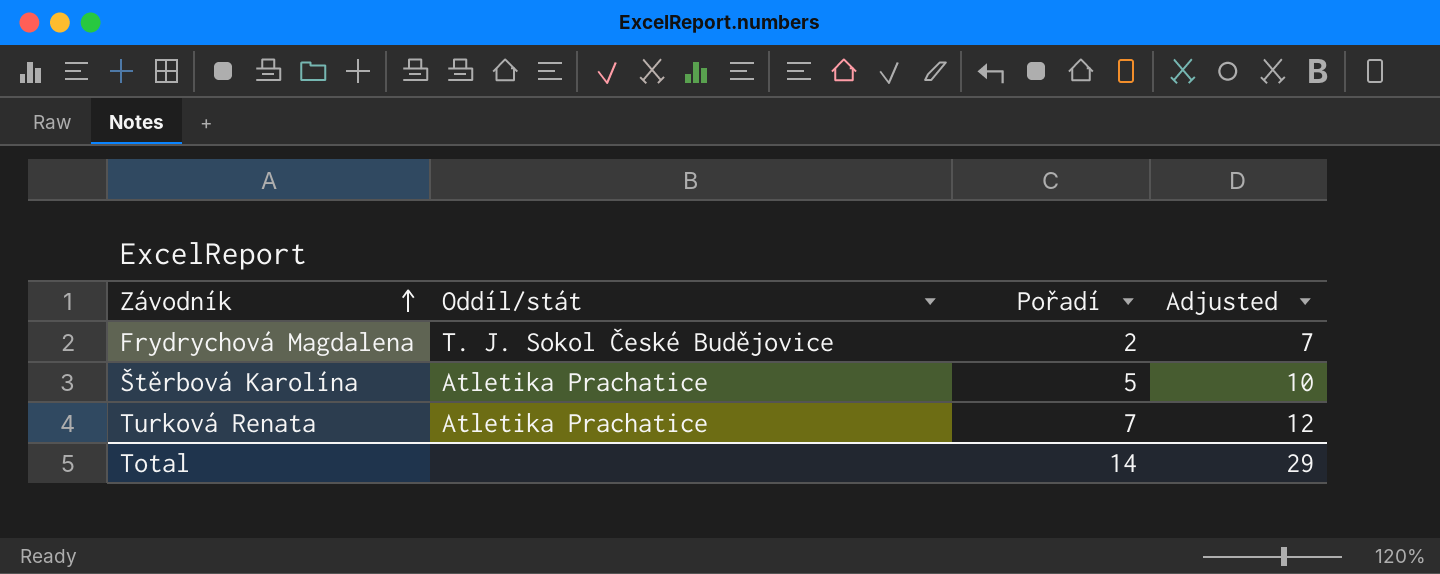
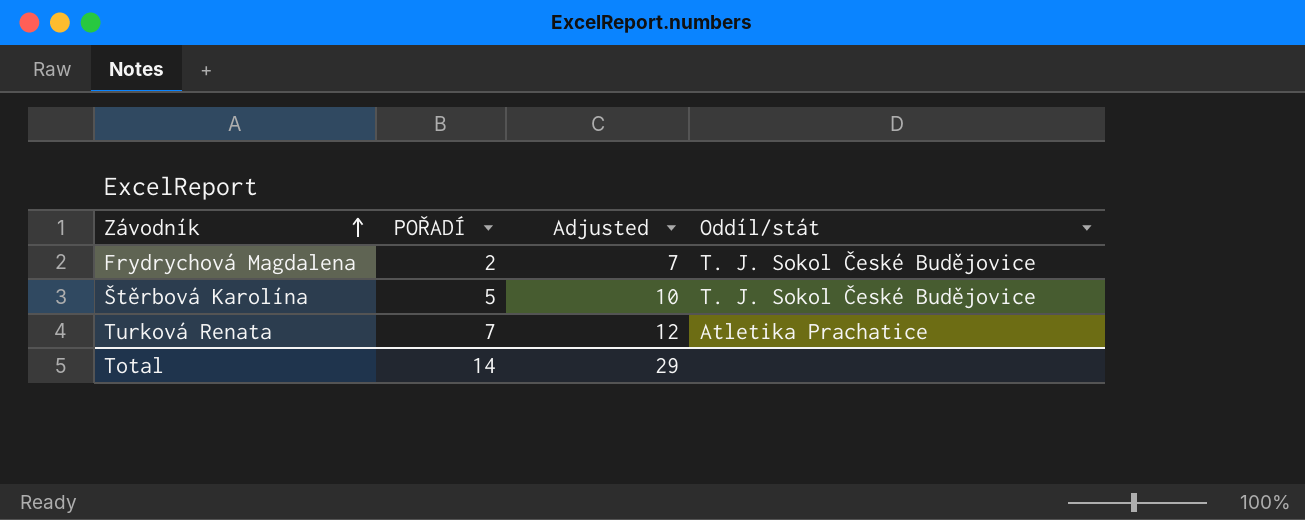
column name: Pořadí -> POŘADÍ
column Oddíl/stát | position: 2 -> 4
Štěrbová Karolína | Oddíl/stát: Atletika Prachatice -> T. J. Sokol České Budějovice

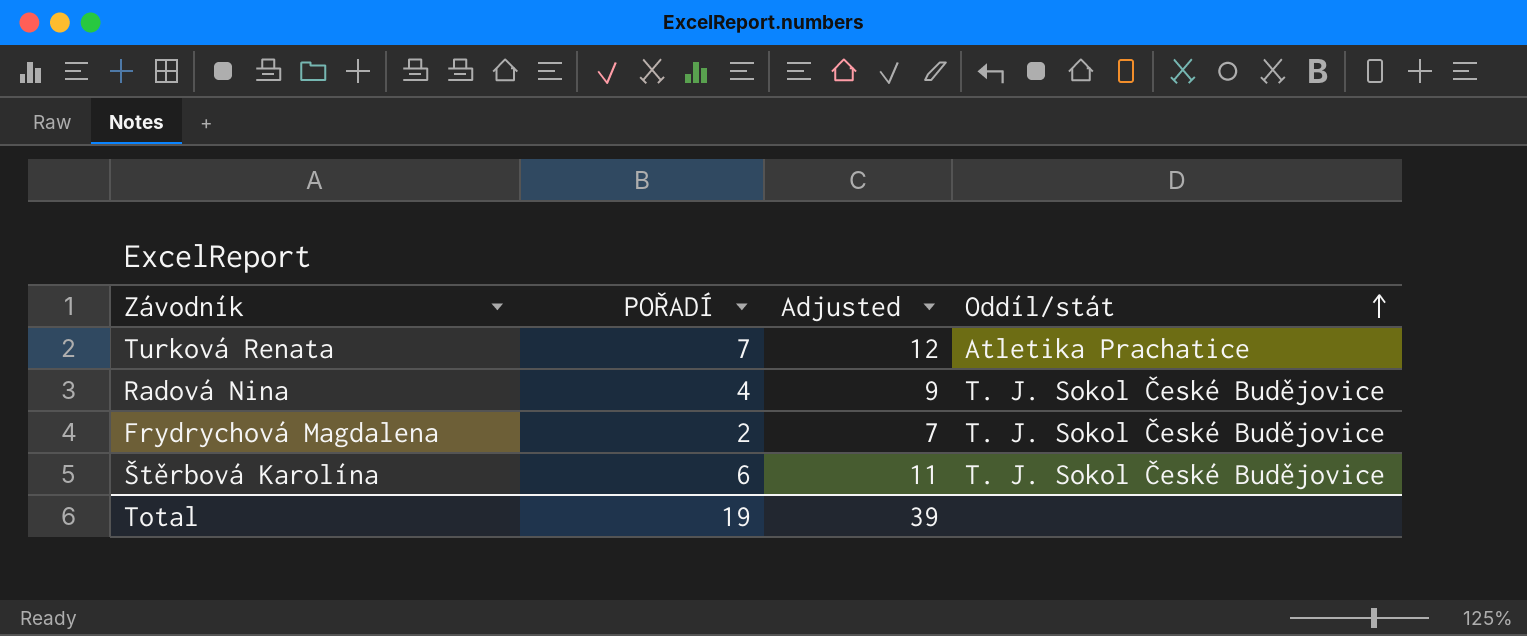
row order: Závodník ascending -> Oddíl/stát ascending
row Radová Nina: none -> 4 | 9 | T. J. Sokol České Budějovice
Štěrbová Karolína | POŘADÍ: 5 -> 6
Štěrbová Karolína | Adjusted: 10 -> 11
Total | POŘADÍ: 14 -> 19
Total | Adjusted: 29 -> 39

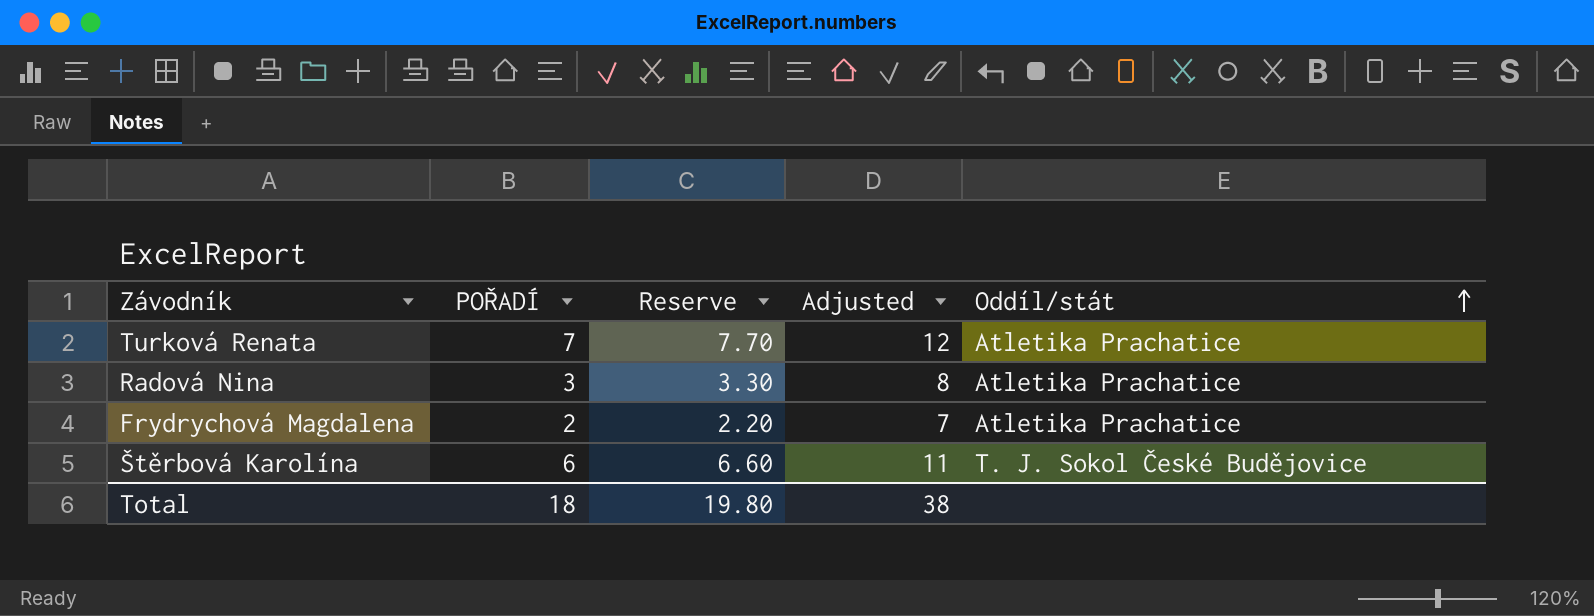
column Reserve | formula: none -> [POŘADÍ] * 1.1
Radová Nina | POŘADÍ: 4 -> 3
Radová Nina | Adjusted: 9 -> 8
Radová Nina | Oddíl/stát: T. J. Sokol České Budějovice -> Atletika Prachatice
Frydrychová Magdalena | Oddíl/stát: T. J. Sokol České Budějovice -> Atletika Prachatice
Total | POŘADÍ: 19 -> 18
Total | Adjusted: 39 -> 38

